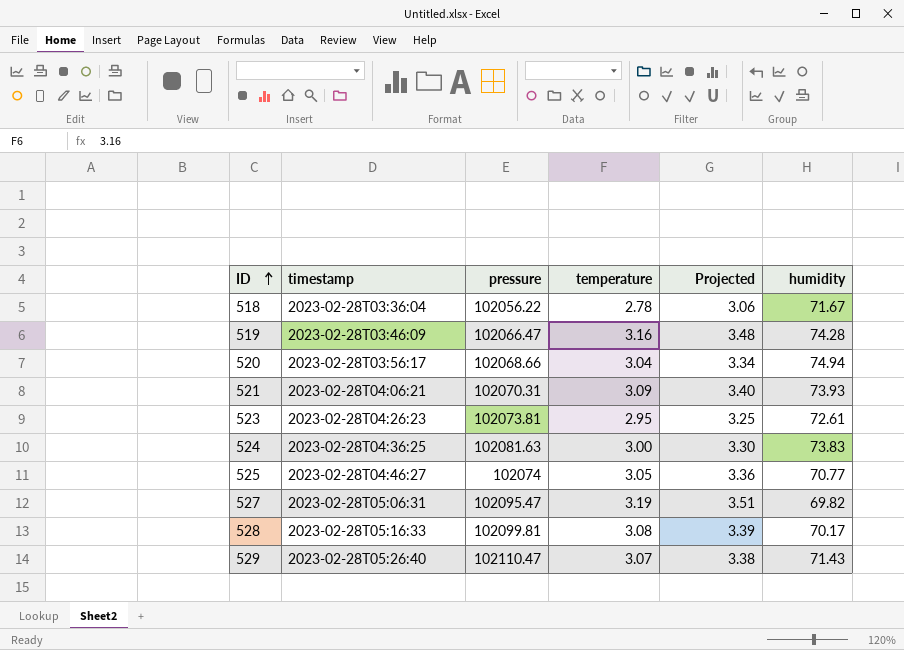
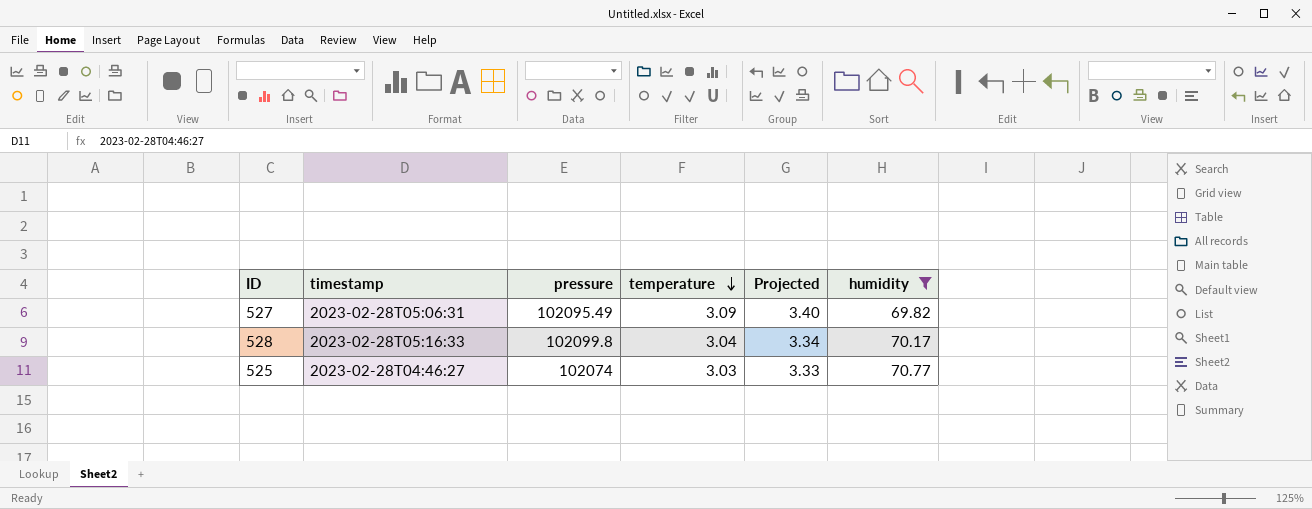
filter: none -> humidity <= 70.77
row order: ID ascending -> temperature descending
527 | pressure: 102095.47 -> 102095.49
527 | temperature: 3.19 -> 3.09
527 | Projected: 3.51 -> 3.40
528 | pressure: 102099.81 -> 102099.8
528 | temperature: 3.08 -> 3.04
528 | Projected: 3.39 -> 3.34
525 | temperature: 3.05 -> 3.03
525 | Projected: 3.36 -> 3.33

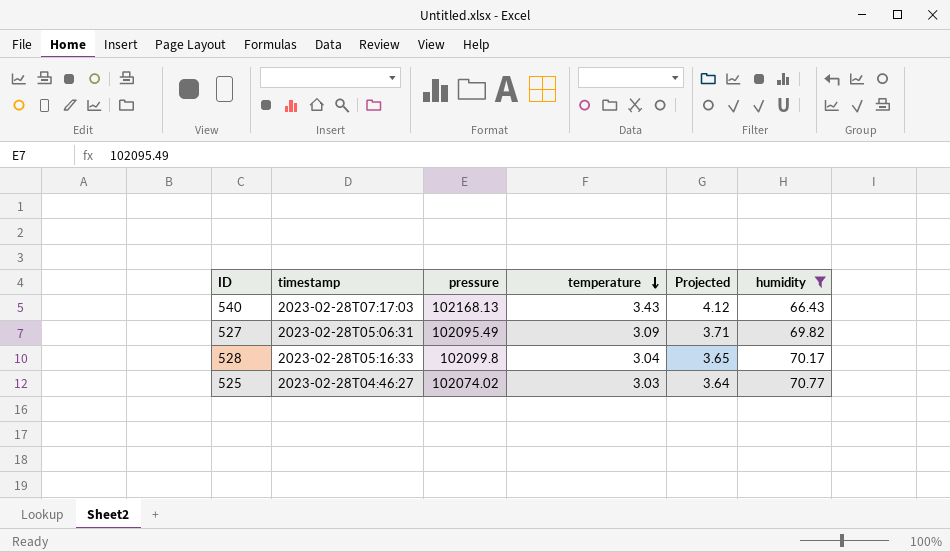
column Projected | formula: [temperature] * 1.1 -> [temperature] * 1.2
row 540: none -> 2023-02-28T07:17:03 | 102168.13 | 3.43 | 4.12 | 66.43
525 | pressure: 102074 -> 102074.02

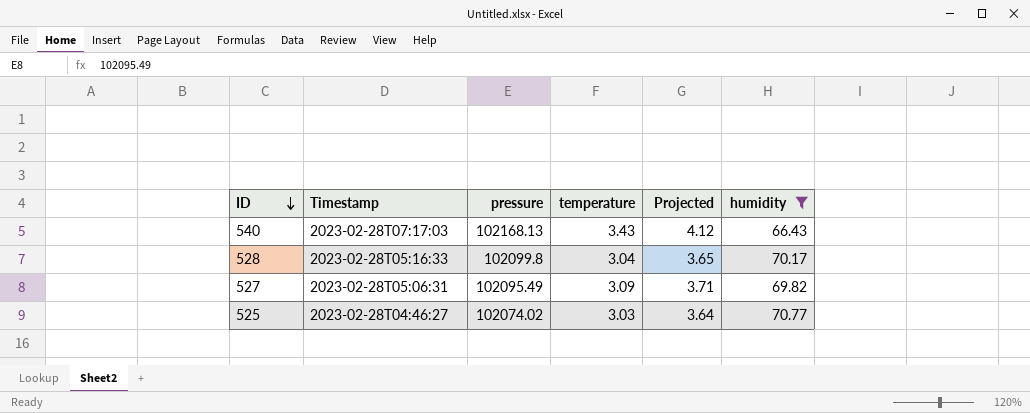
row order: temperature descending -> ID descending
column name: timestamp -> Timestamp

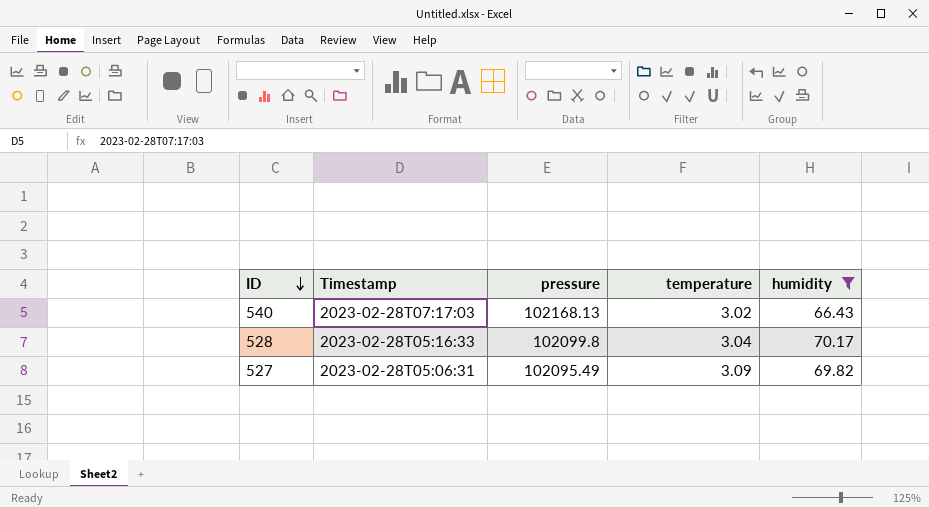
column Projected | formula: [temperature] * 1.2 -> none
row 525: 2023-02-28T04:46:27 | 102074.02 | 3.03 | 3.64 | 70.77 -> none
540 | temperature: 3.43 -> 3.02

